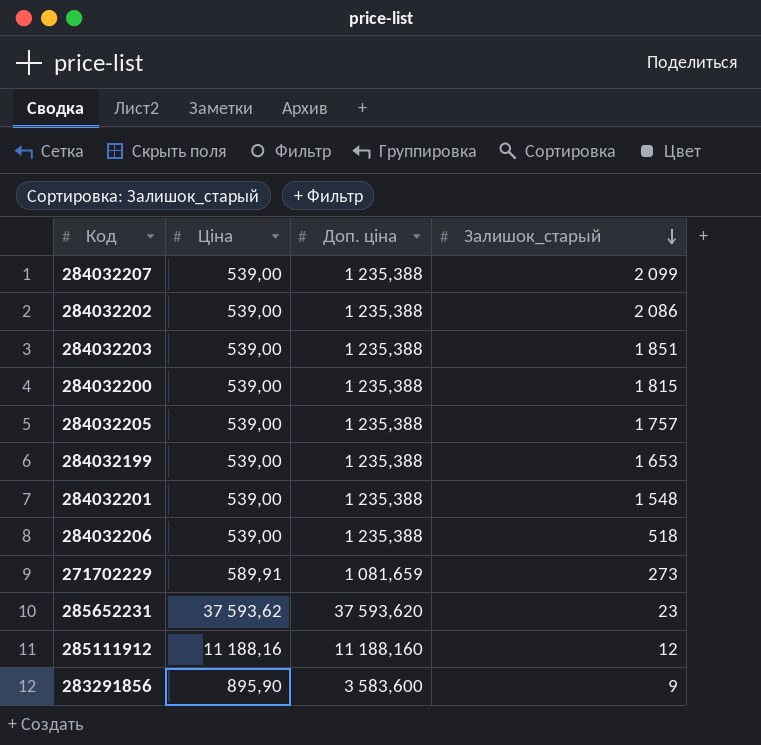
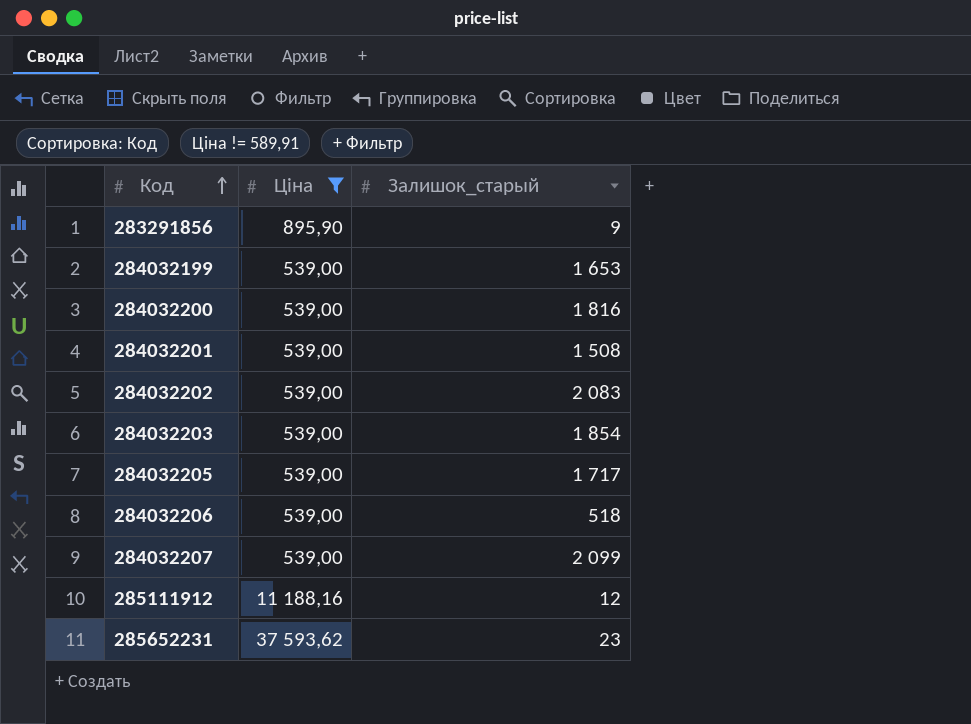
filter: none -> Ціна != 589,91
row order: Залишок_старый descending -> Код ascending
column Доп. ціна | position: 3 -> none
284032200 | Залишок_старый: 1 815 -> 1 816
284032201 | Залишок_старый: 1 548 -> 1 508
284032202 | Залишок_старый: 2 086 -> 2 083
284032203 | Залишок_старый: 1 851 -> 1 854
284032205 | Залишок_старый: 1 757 -> 1 717

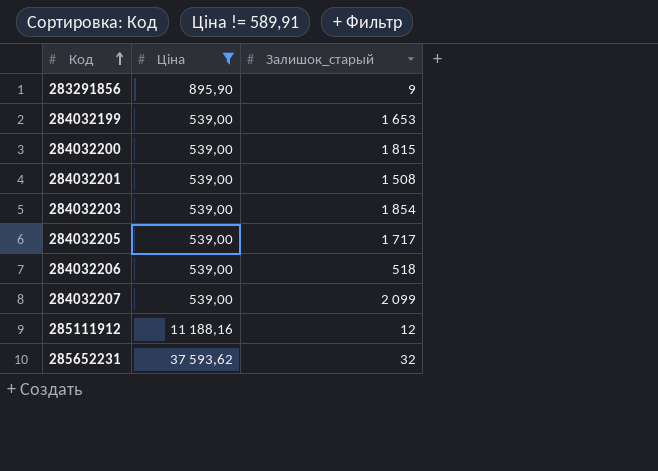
row 284032202: 539,00 | 2 083 -> none
284032200 | Залишок_старый: 1 816 -> 1 815
285652231 | Залишок_старый: 23 -> 32

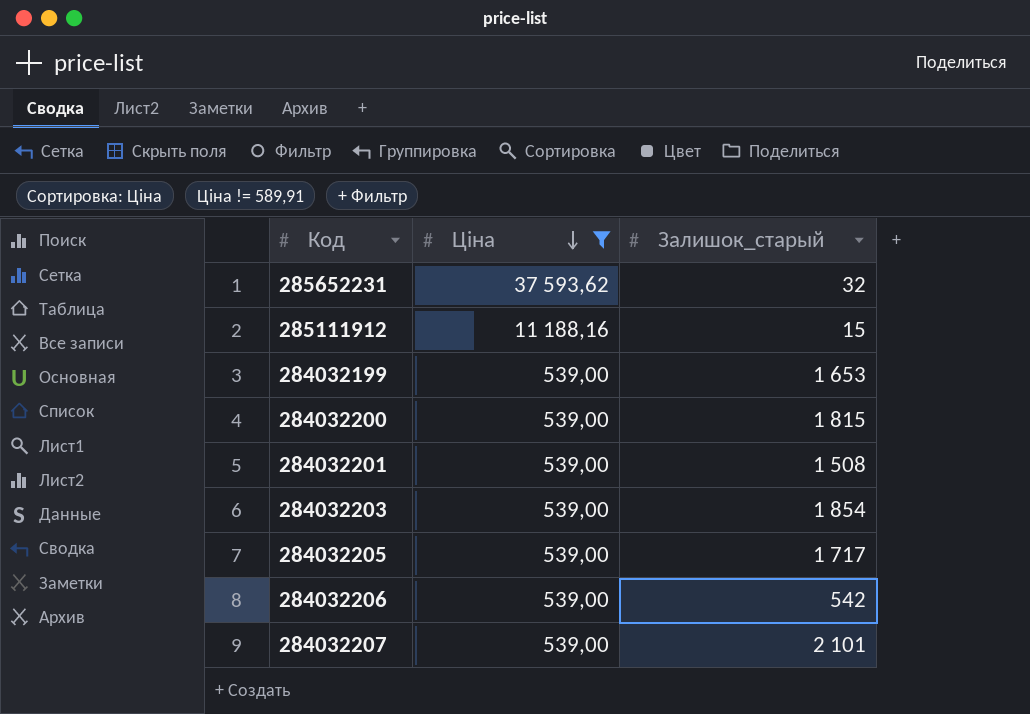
row order: Код ascending -> Ціна descending
row 283291856: 895,90 | 9 -> none
285111912 | Залишок_старый: 12 -> 15
284032206 | Залишок_старый: 518 -> 542
284032207 | Залишок_старый: 2 099 -> 2 101

